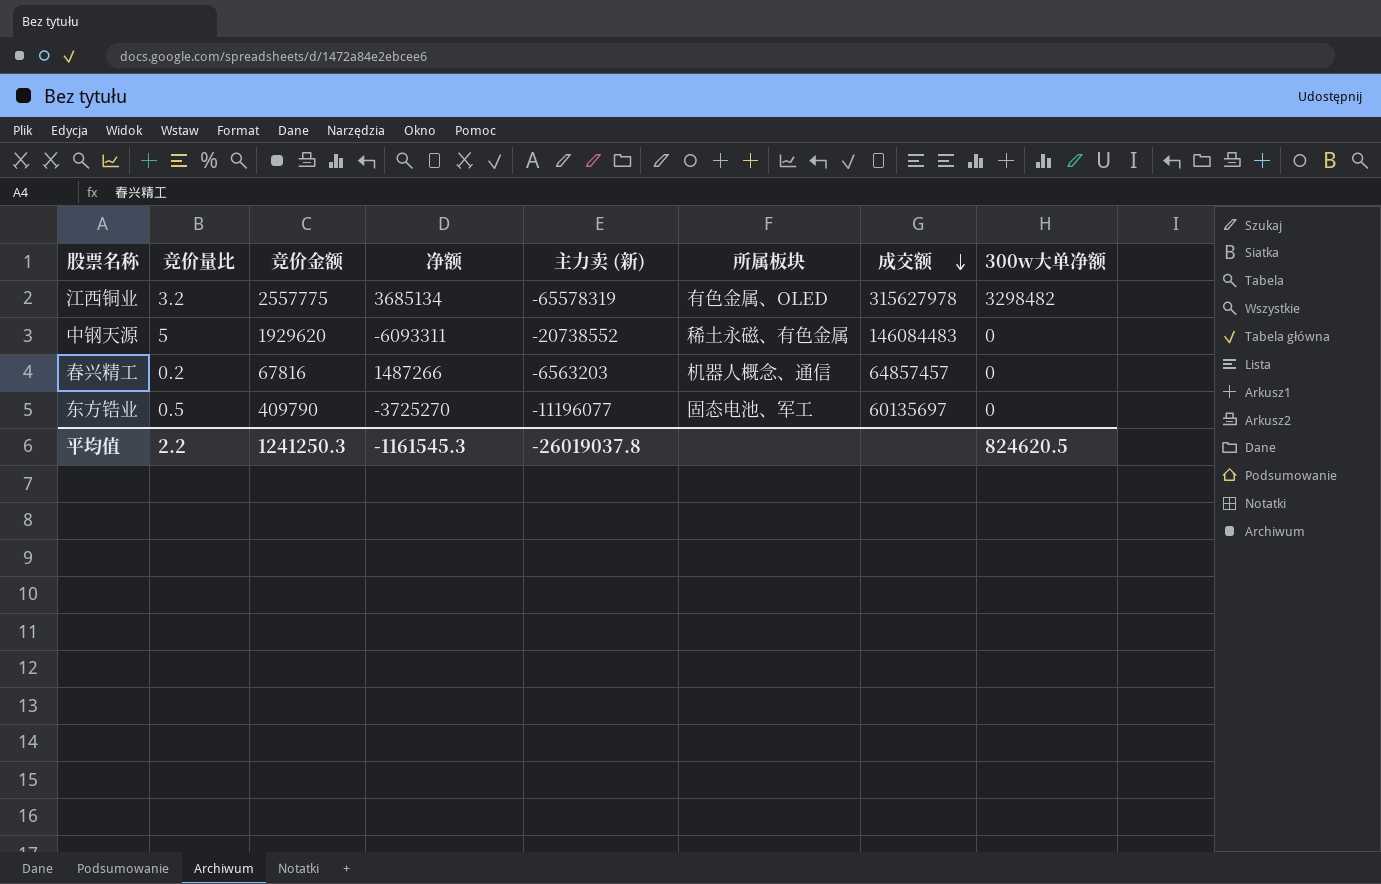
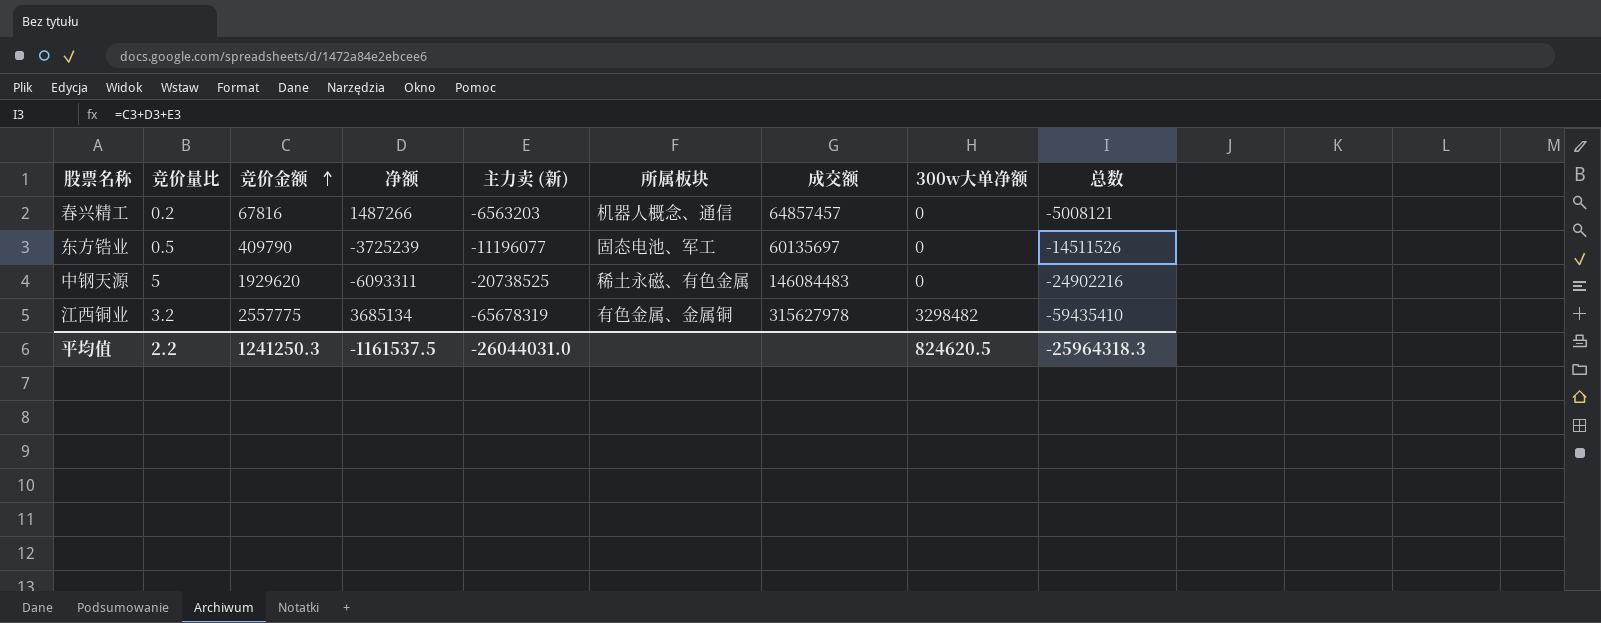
row order: 成交额 descending -> 竞价金额 ascending
column 总数 | formula: none -> [竞价金额] + [净额] + [主力卖 (新)]
东方锆业 | 净额: -3725270 -> -3725239
中钢天源 | 主力卖 (新): -20738552 -> -20738525
江西铜业 | 主力卖 (新): -65578319 -> -65678319
江西铜业 | 所属板块: 有色金属、OLED -> 有色金属、金属铜
平均值 | 净额: -1161545.3 -> -1161537.5
平均值 | 主力卖 (新): -26019037.8 -> -26044031.0

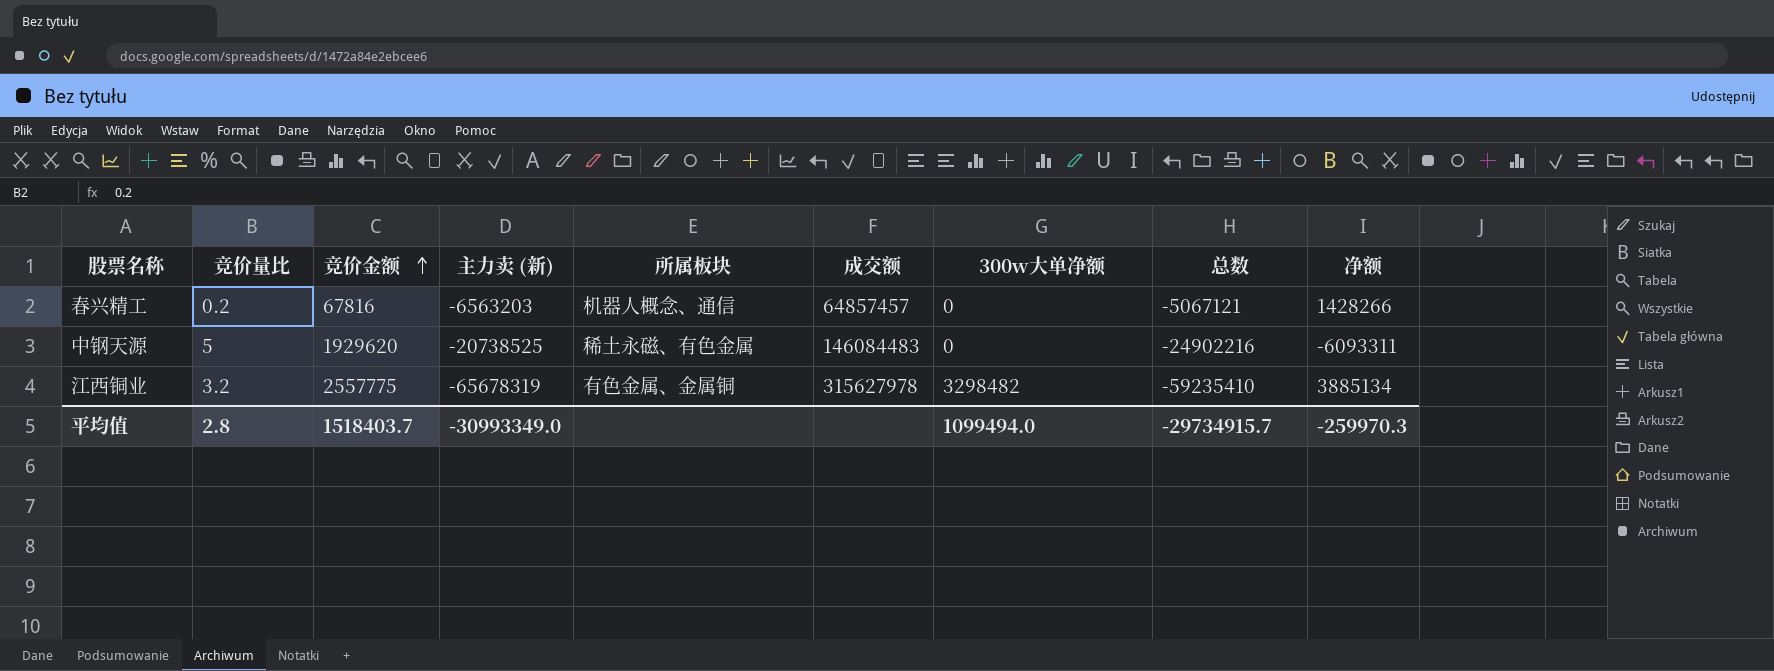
column 净额 | position: 4 -> 9
row 东方锆业: 0.5 | 409790 | -3725239 | -11196077 | 固态电池、军工 | 60135697 | 0 | -14511526 -> none
春兴精工 | 总数: -5008121 -> -5067121
春兴精工 | 净额: 1487266 -> 1428266
江西铜业 | 总数: -59435410 -> -59235410
江西铜业 | 净额: 3685134 -> 3885134
平均值 | 竞价量比: 2.2 -> 2.8
平均值 | 竞价金额: 1241250.3 -> 1518403.7
平均值 | 主力卖 (新): -26044031.0 -> -30993349.0
平均值 | 300w大单净额: 824620.5 -> 1099494.0
平均值 | 总数: -25964318.3 -> -29734915.7
平均值 | 净额: -1161537.5 -> -259970.3

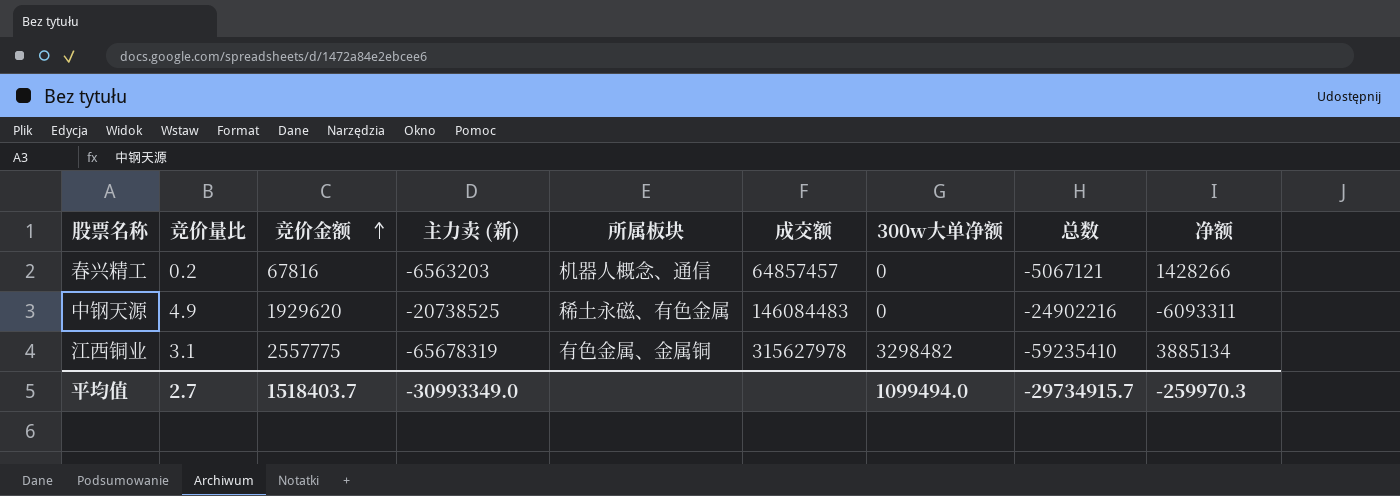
中钢天源 | 竞价量比: 5 -> 4.9
江西铜业 | 竞价量比: 3.2 -> 3.1
平均值 | 竞价量比: 2.8 -> 2.7

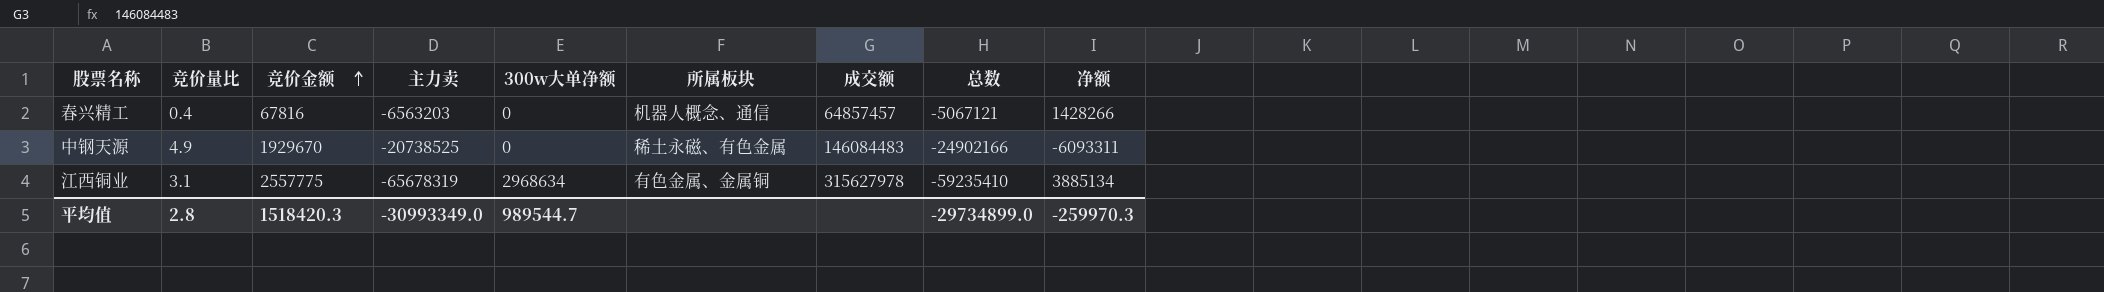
column name: 主力卖 (新) -> 主力卖
column 300w大单净额 | position: 7 -> 5
春兴精工 | 竞价量比: 0.2 -> 0.4
中钢天源 | 竞价金额: 1929620 -> 1929670
中钢天源 | 总数: -24902216 -> -24902166
江西铜业 | 300w大单净额: 3298482 -> 2968634
平均值 | 竞价量比: 2.7 -> 2.8
平均值 | 竞价金额: 1518403.7 -> 1518420.3
平均值 | 300w大单净额: 1099494.0 -> 989544.7
平均值 | 总数: -29734915.7 -> -29734899.0

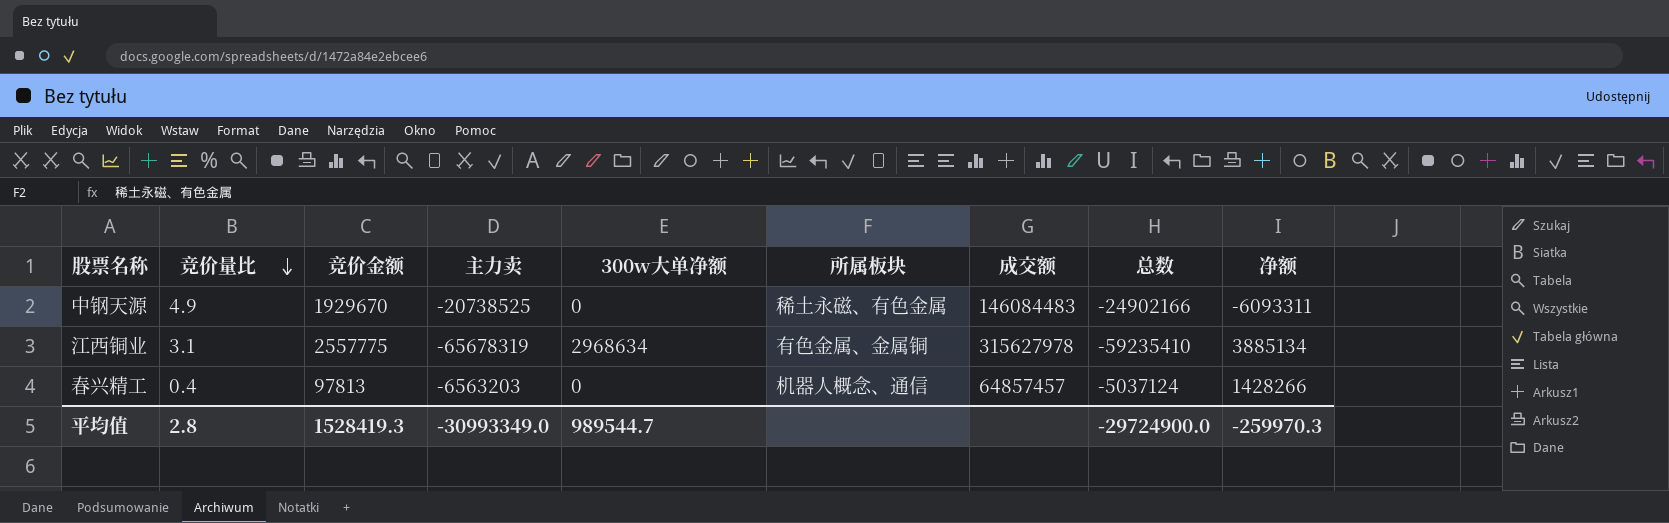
row order: 竞价金额 ascending -> 竞价量比 descending
春兴精工 | 竞价金额: 67816 -> 97813
春兴精工 | 总数: -5067121 -> -5037124
平均值 | 竞价金额: 1518420.3 -> 1528419.3
平均值 | 总数: -29734899.0 -> -29724900.0

